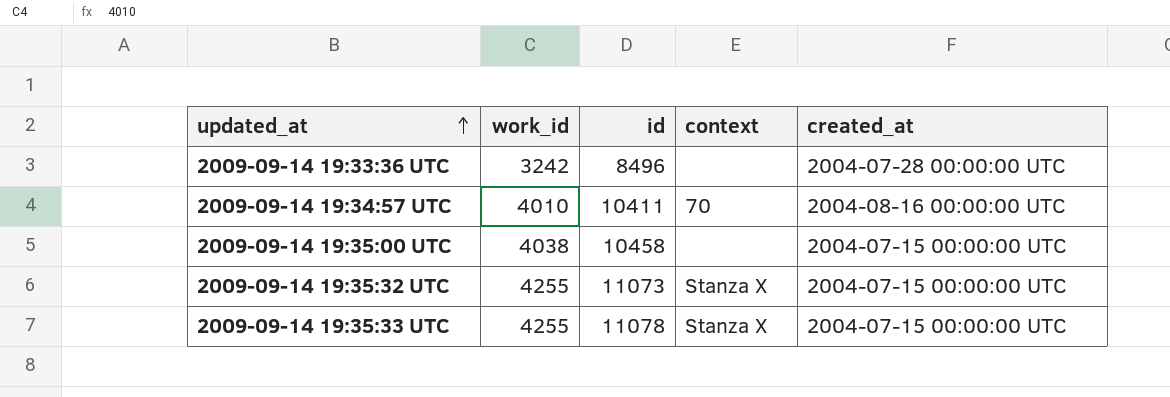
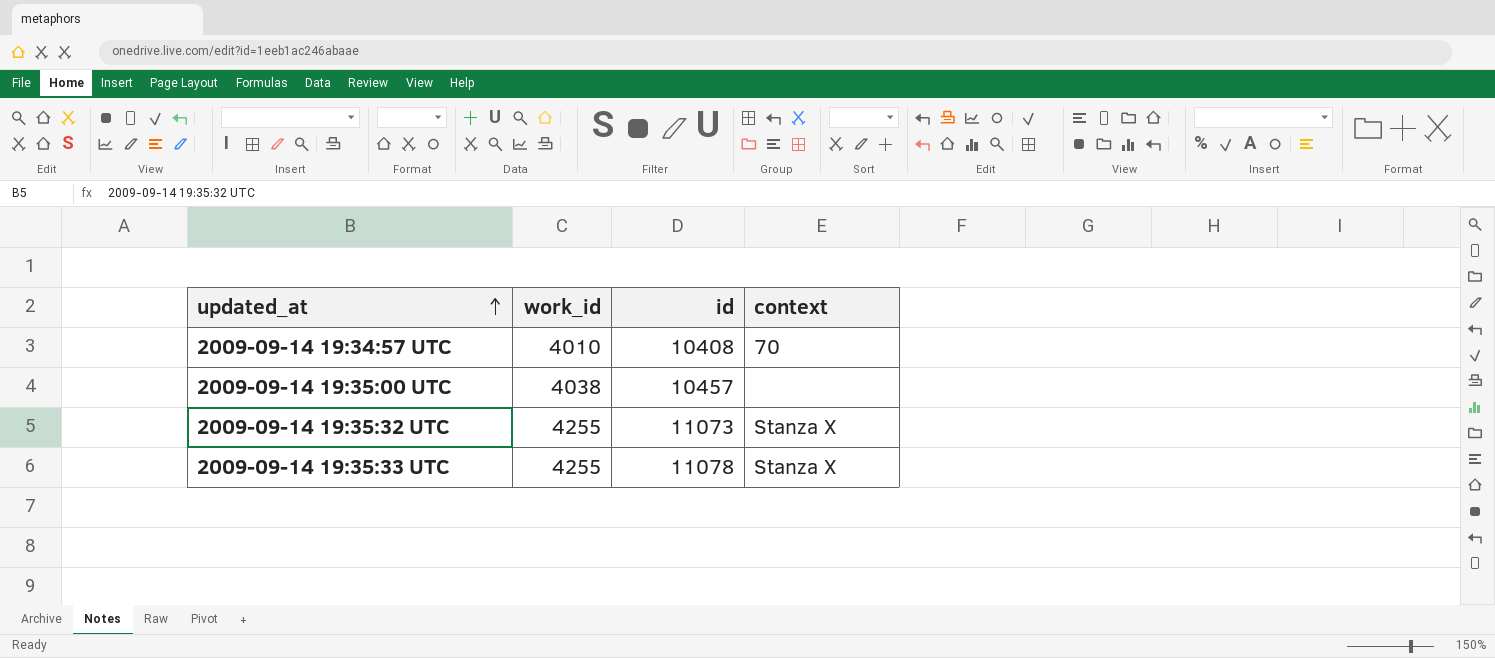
column created_at | position: 5 -> none
row 2009-09-14 19:33:36 UTC: 3242 | 8496 | none | 2004-07-28 00:00:00 UTC -> none
2009-09-14 19:34:57 UTC | id: 10411 -> 10408
2009-09-14 19:35:00 UTC | id: 10458 -> 10457

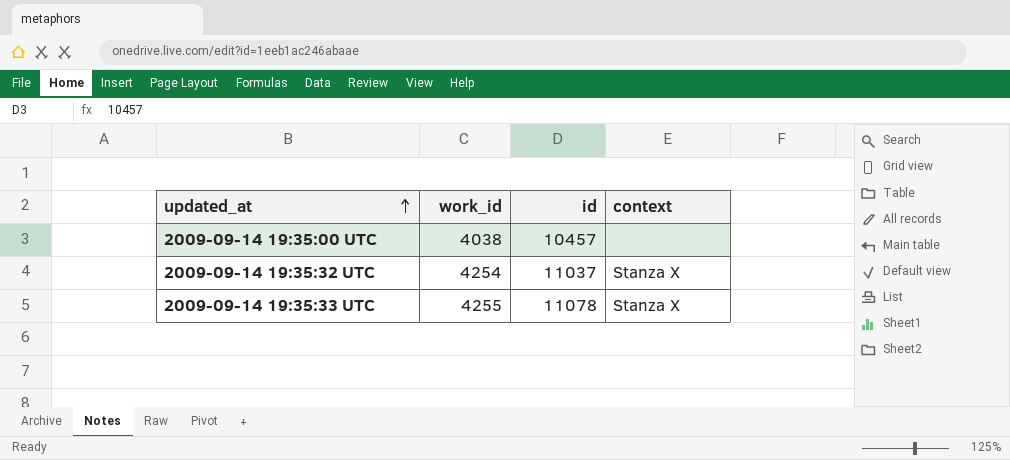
row 2009-09-14 19:34:57 UTC: 4010 | 10408 | 70 -> none
2009-09-14 19:35:32 UTC | work_id: 4255 -> 4254
2009-09-14 19:35:32 UTC | id: 11073 -> 11037

